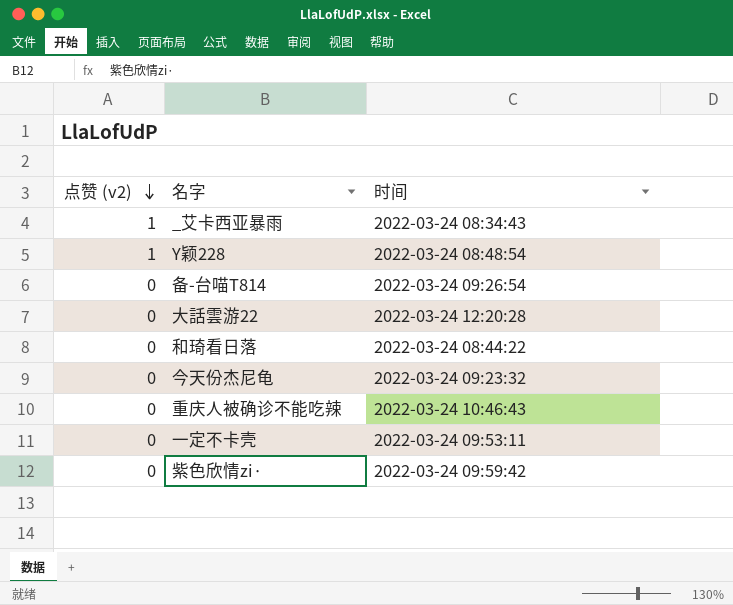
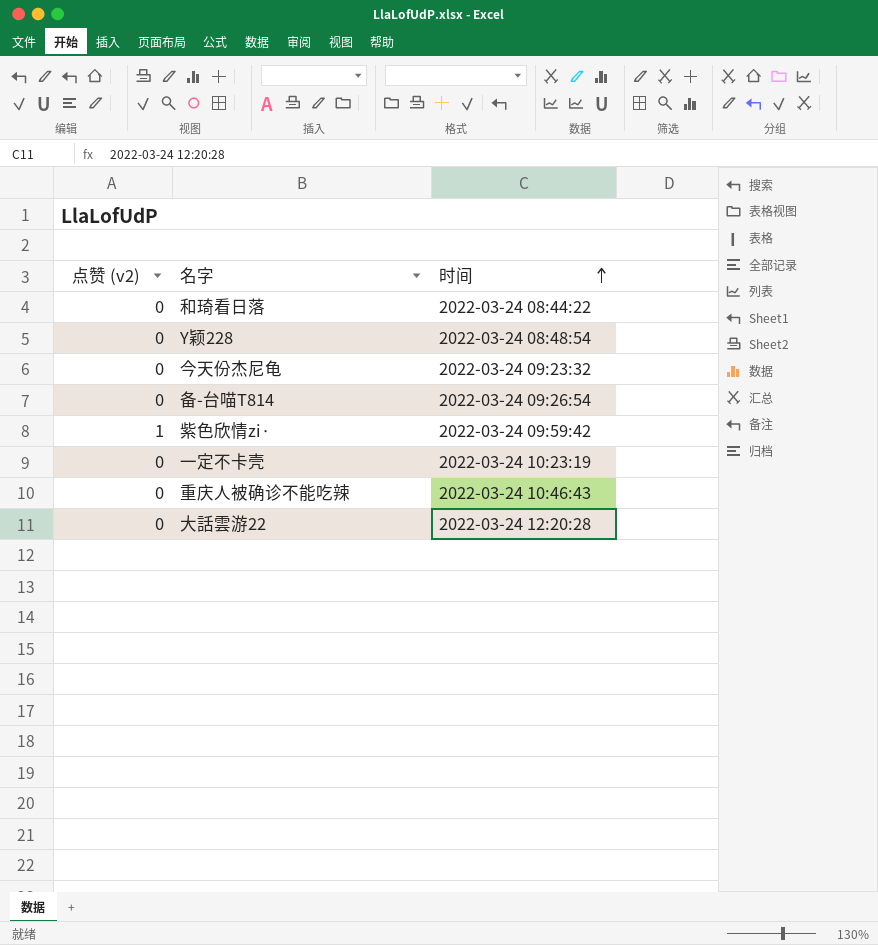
row order: 点赞 (v2) descending -> 时间 ascending
row _艾卡西亚暴雨: 1 | 2022-03-24 08:34:43 -> none
Y颖228 | 点赞 (v2): 1 -> 0
紫色欣情zi· | 点赞 (v2): 0 -> 1
一定不卡壳 | 时间: 2022-03-24 09:53:11 -> 2022-03-24 10:23:19

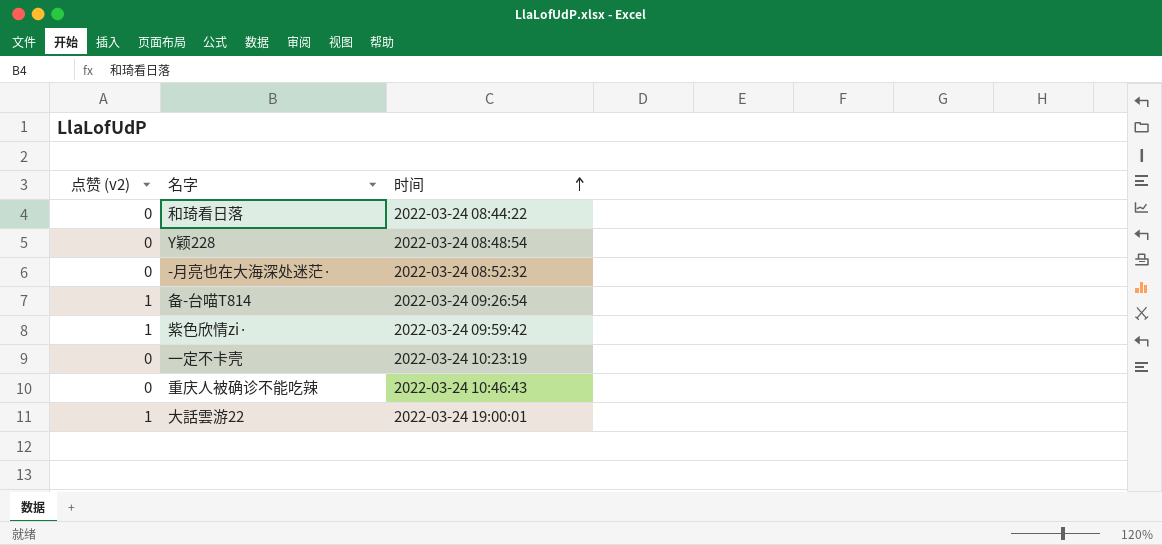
row 今天份杰尼龟: 0 | 2022-03-24 09:23:32 -> none
row -月亮也在大海深处迷茫·: none -> 0 | 2022-03-24 08:52:32
备-台喵T814 | 点赞 (v2): 0 -> 1
大話雲游22 | 点赞 (v2): 0 -> 1
大話雲游22 | 时间: 2022-03-24 12:20:28 -> 2022-03-24 19:00:01

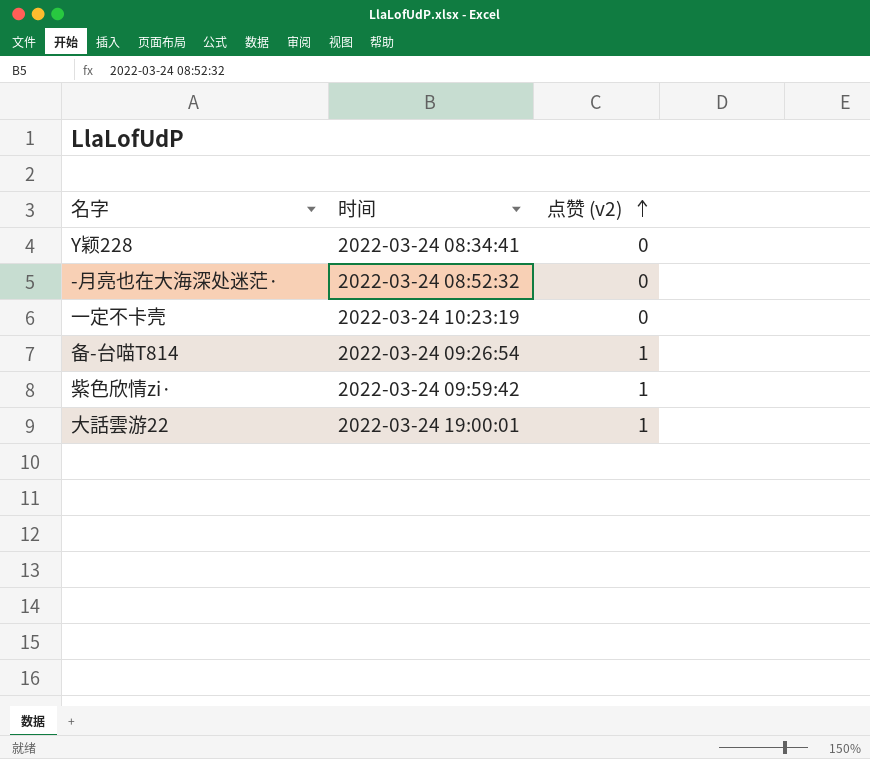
row order: 时间 ascending -> 点赞 (v2) ascending
column 点赞 (v2) | position: 1 -> 3
row 和琦看日落: 0 | 2022-03-24 08:44:22 -> none
row 重庆人被确诊不能吃辣: 0 | 2022-03-24 10:46:43 -> none
Y颖228 | 时间: 2022-03-24 08:48:54 -> 2022-03-24 08:34:41

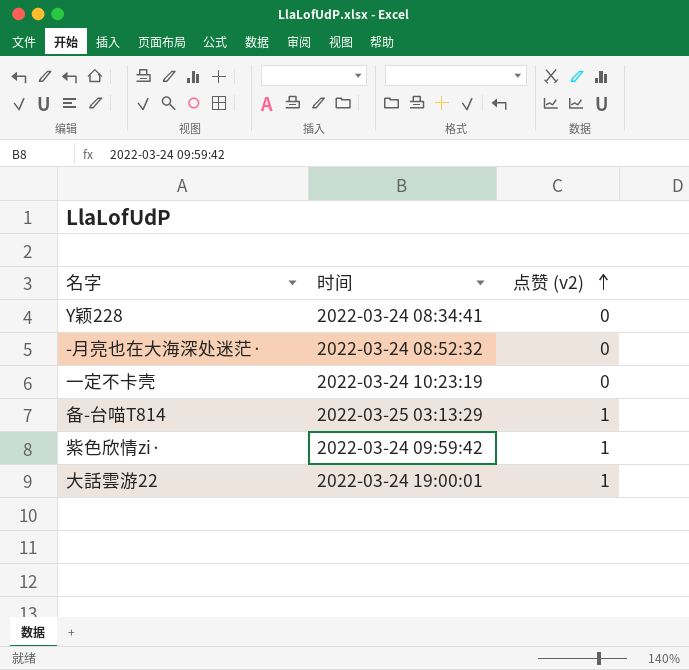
备-台喵T814 | 时间: 2022-03-24 09:26:54 -> 2022-03-25 03:13:29

